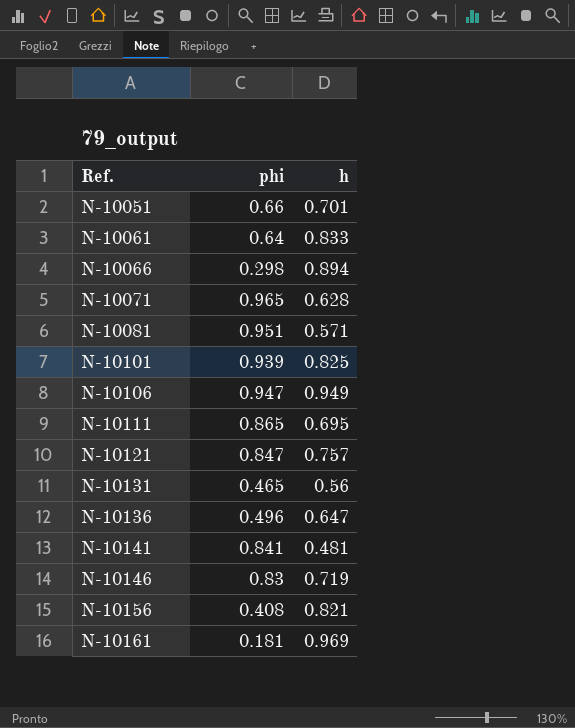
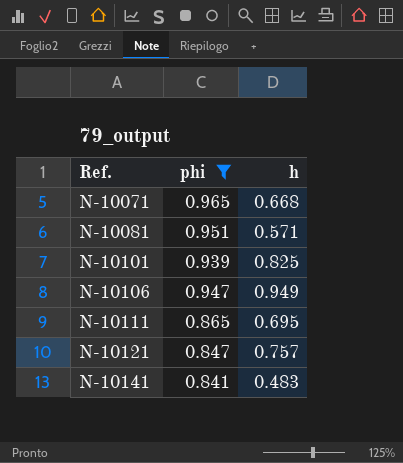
filter: none -> phi >= 0.841
N-10071 | h: 0.628 -> 0.668
N-10141 | h: 0.481 -> 0.483

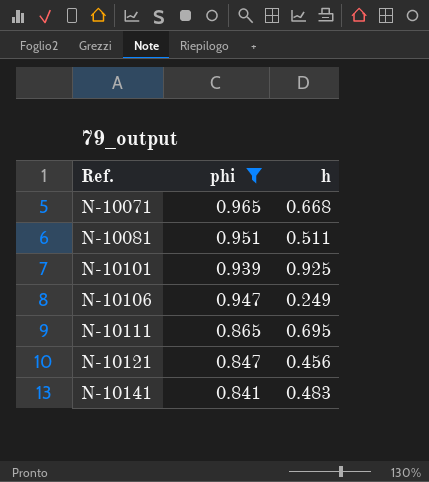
N-10081 | h: 0.571 -> 0.511
N-10101 | h: 0.825 -> 0.925
N-10106 | h: 0.949 -> 0.249
N-10121 | h: 0.757 -> 0.456

